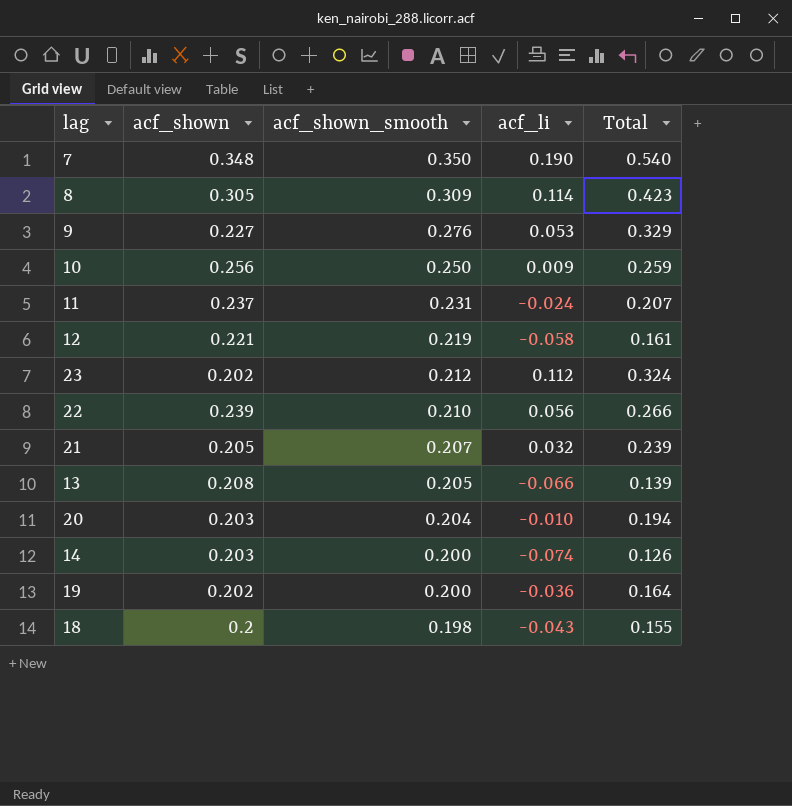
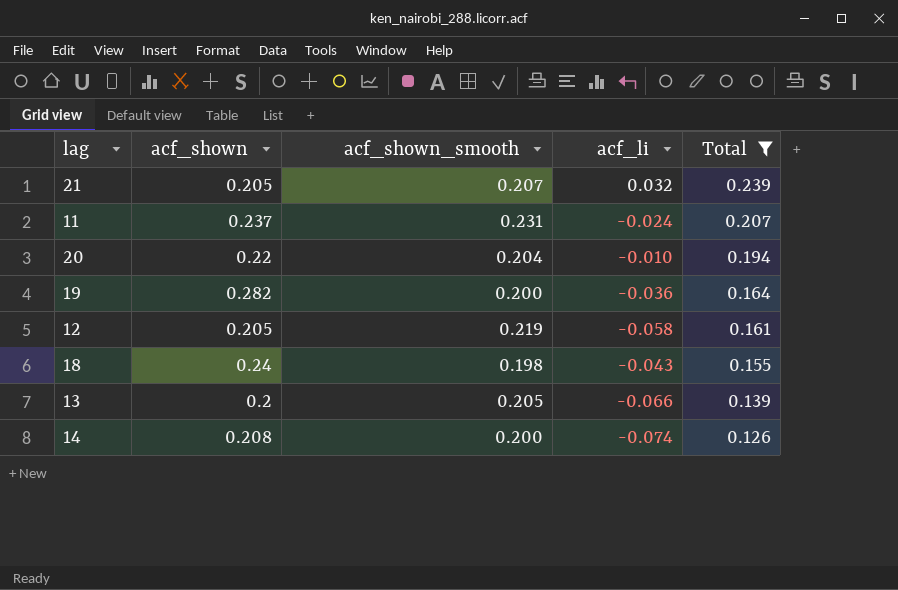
filter: none -> Total <= 0.239
row order: acf_shown_smooth descending -> Total descending
20 | acf_shown: 0.203 -> 0.22
19 | acf_shown: 0.202 -> 0.282
12 | acf_shown: 0.221 -> 0.205
18 | acf_shown: 0.2 -> 0.24
13 | acf_shown: 0.208 -> 0.2
14 | acf_shown: 0.203 -> 0.208

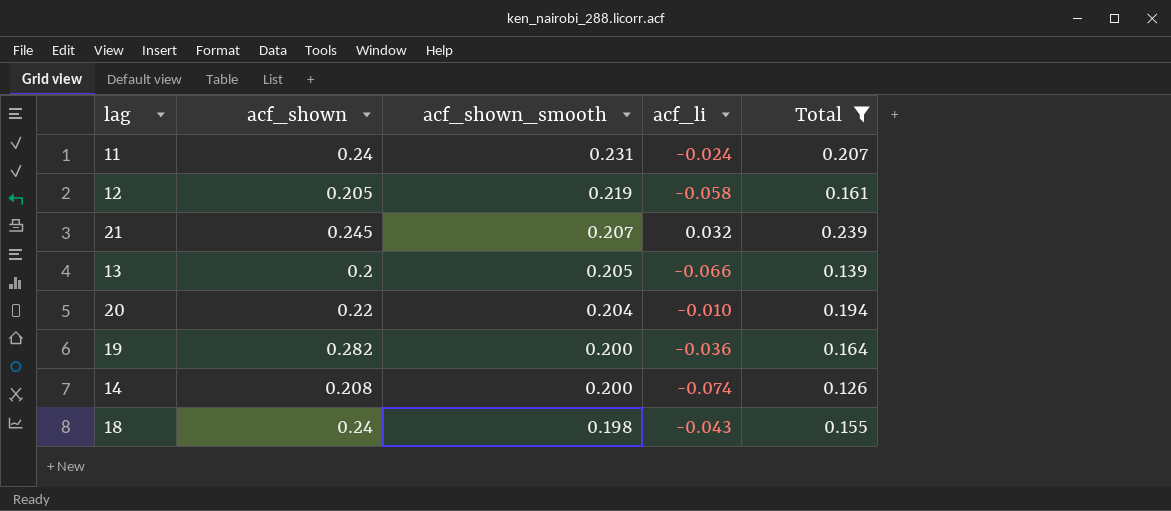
row order: Total descending -> acf_shown_smooth descending
11 | acf_shown: 0.237 -> 0.24
21 | acf_shown: 0.205 -> 0.245

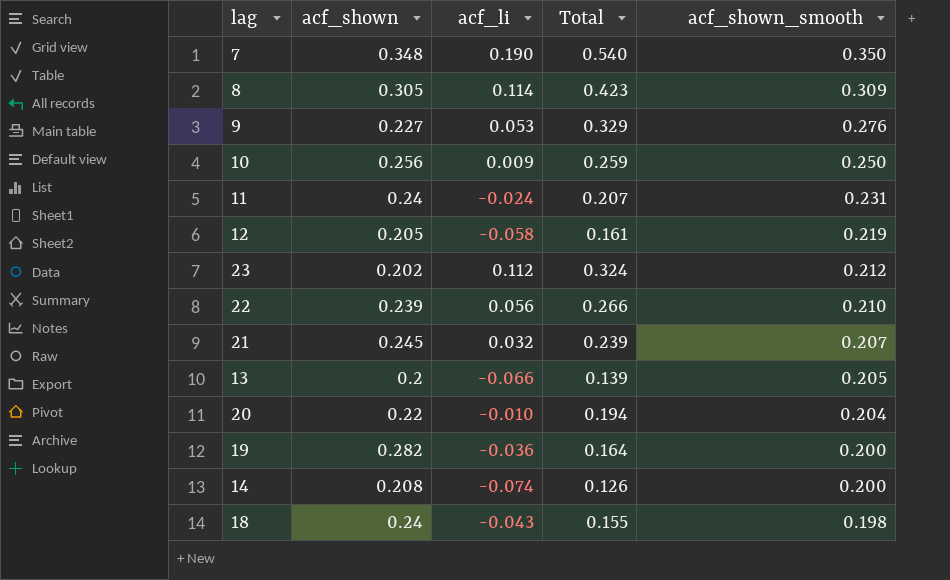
filter: Total <= 0.239 -> none
column acf_shown_smooth | position: 3 -> 5

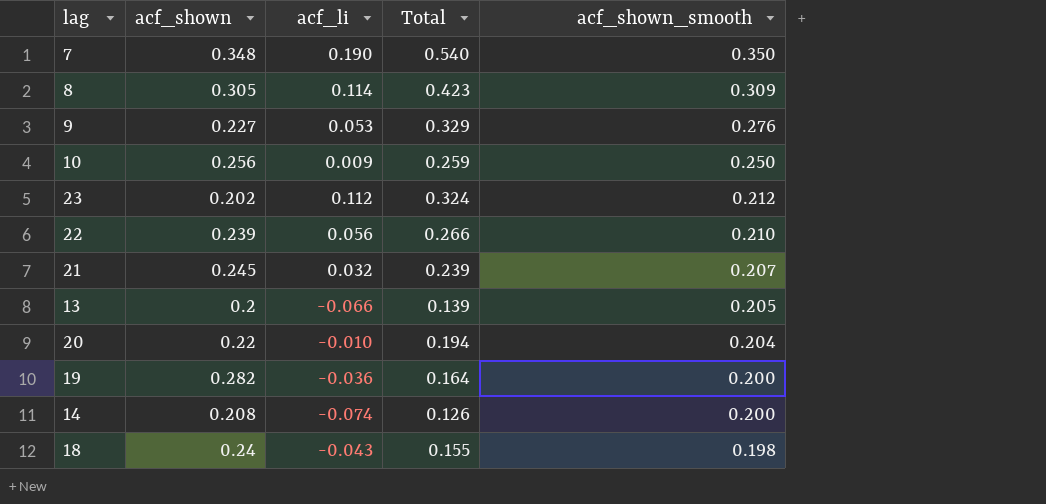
row 11: 0.24 | -0.024 | 0.207 | 0.231 -> none
row 12: 0.205 | -0.058 | 0.161 | 0.219 -> none

